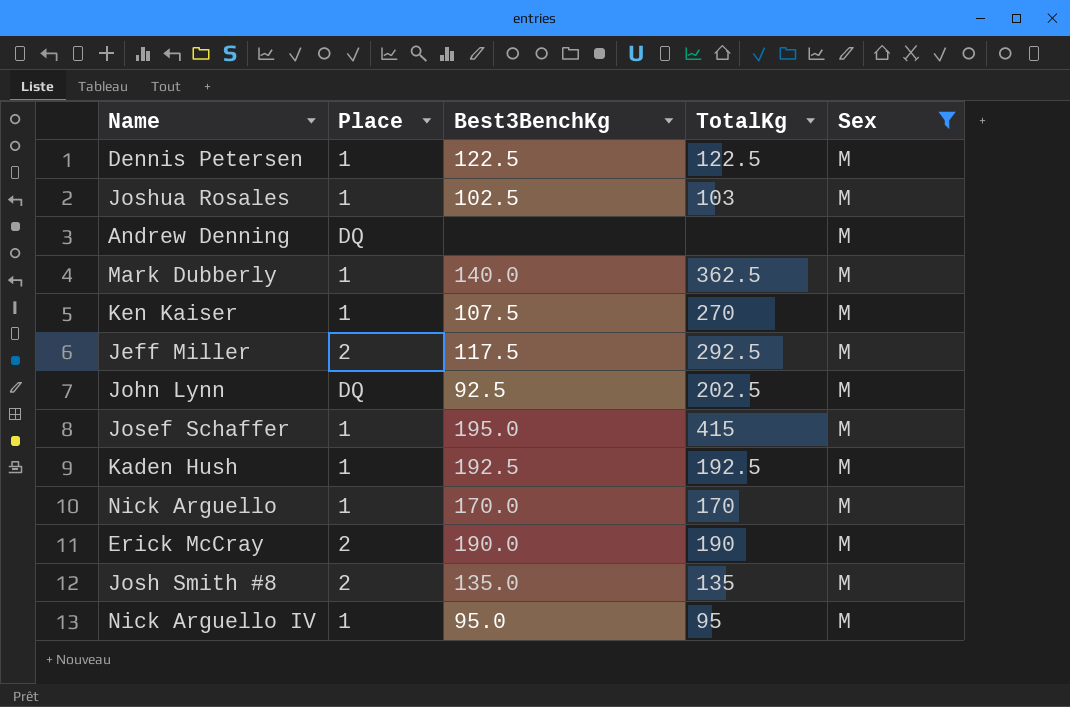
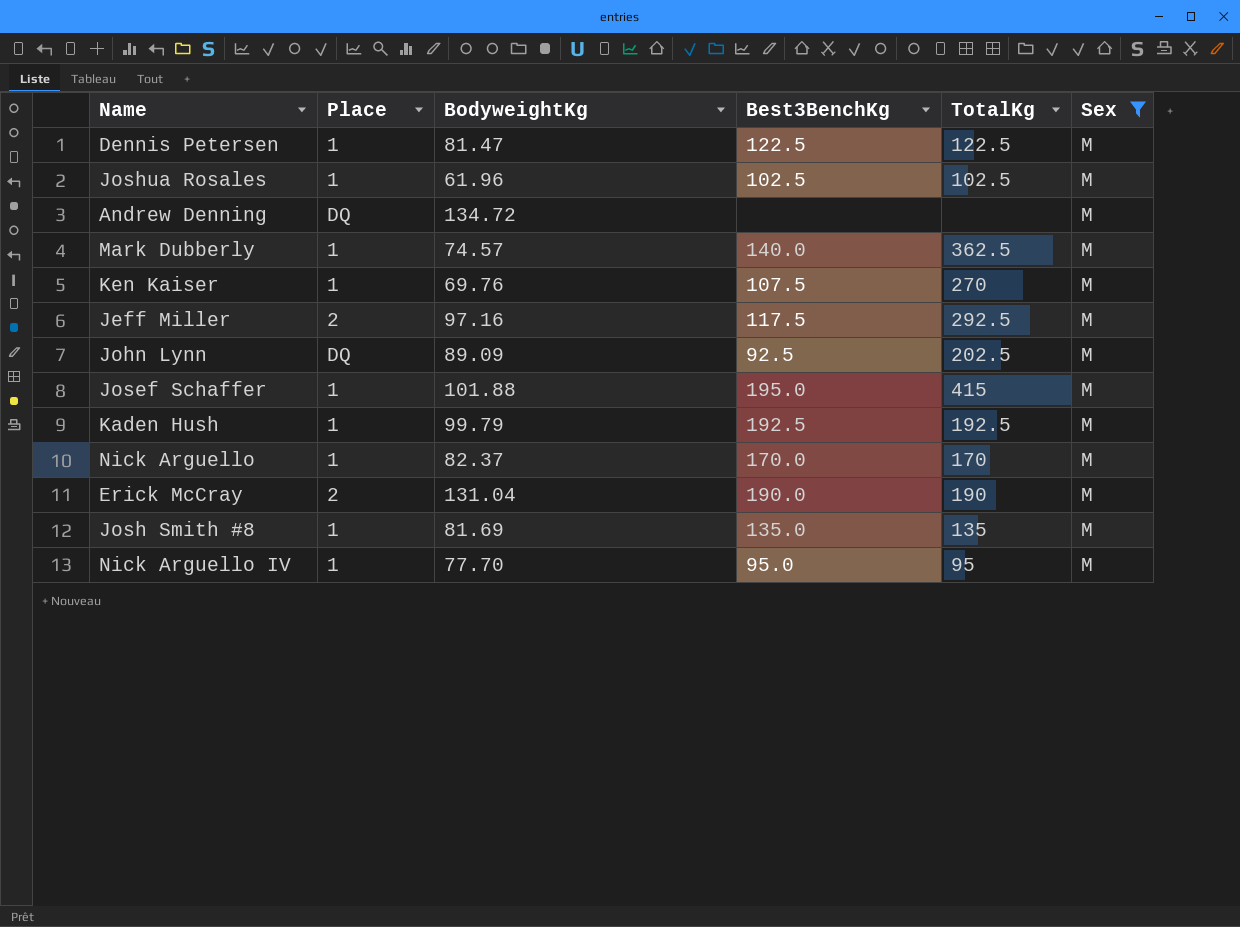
column BodyweightKg | position: none -> 3
Joshua Rosales | TotalKg: 103 -> 102.5
Josh Smith #8 | Place: 2 -> 1

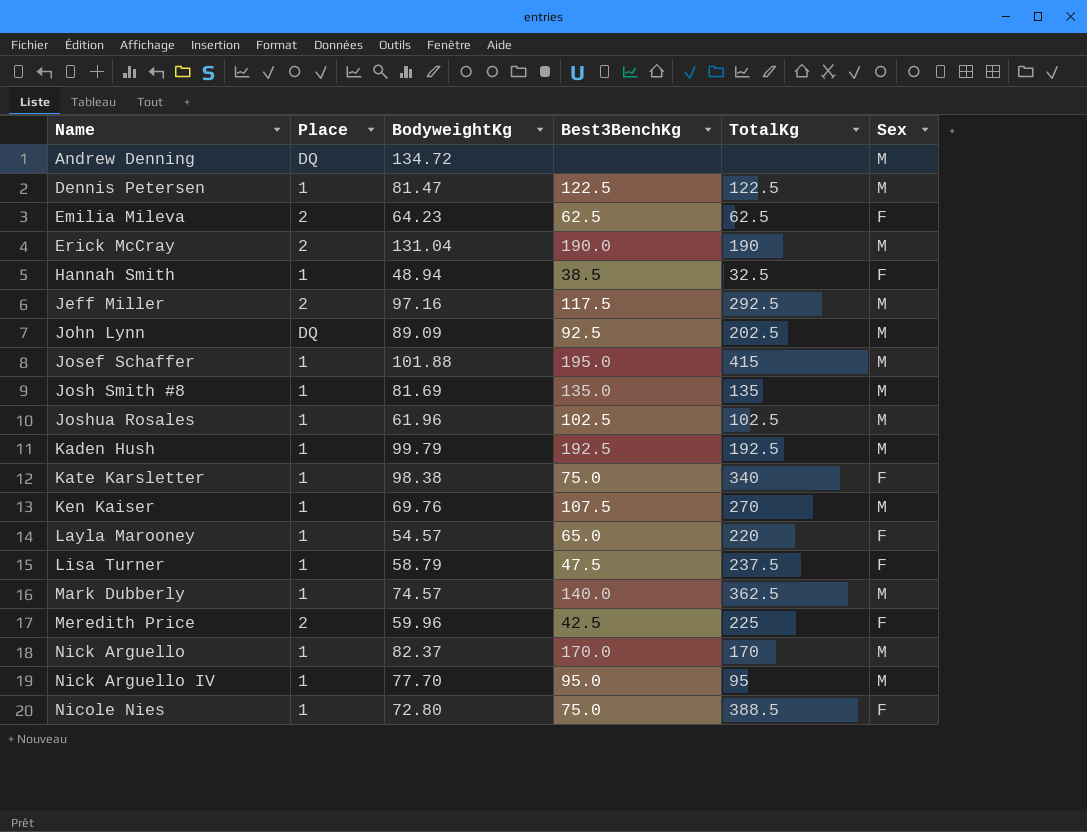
filter: Sex = M -> none
row order: none -> Name ascending

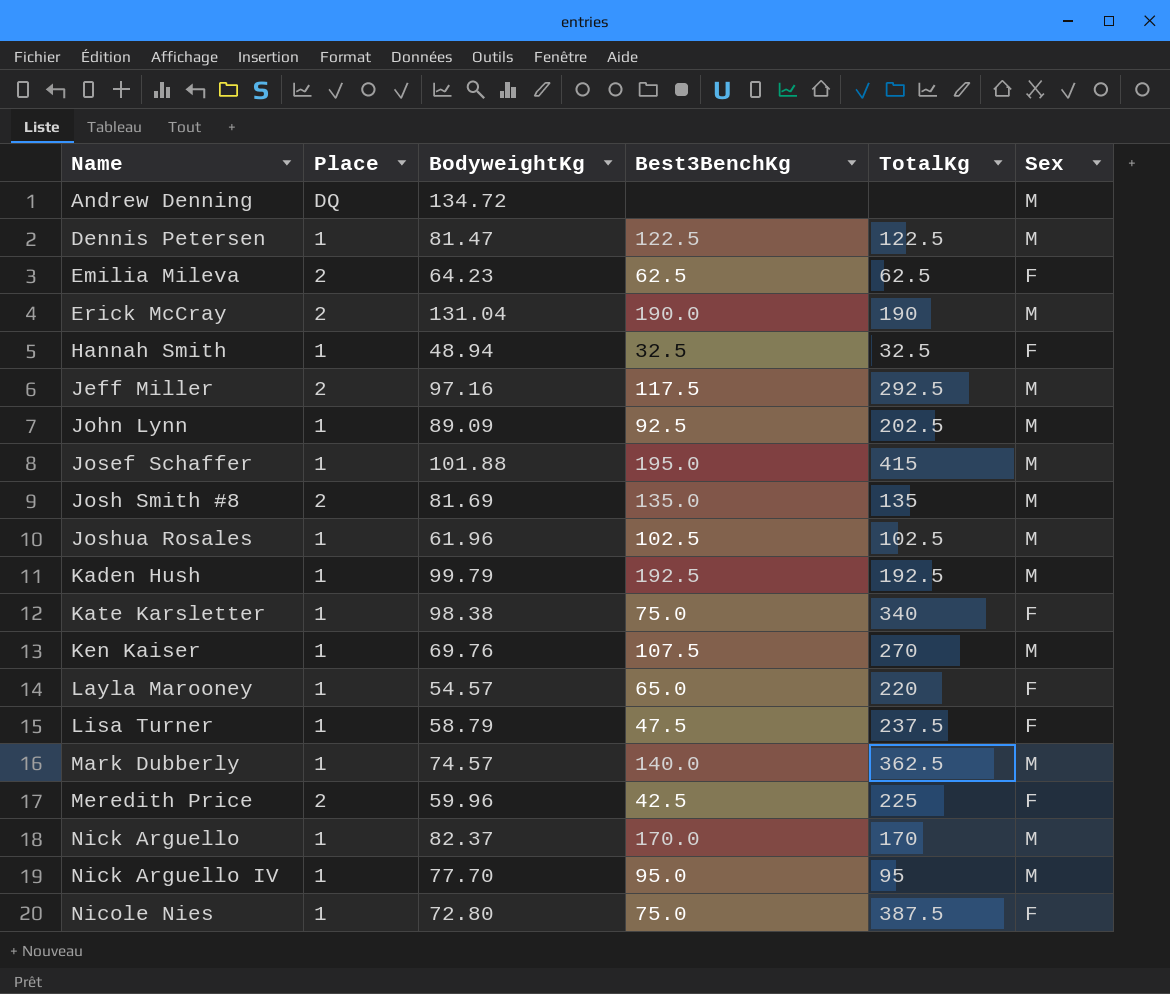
Hannah Smith | Best3BenchKg: 38.5 -> 32.5
John Lynn | Place: DQ -> 1
Josh Smith #8 | Place: 1 -> 2
Nicole Nies | TotalKg: 388.5 -> 387.5

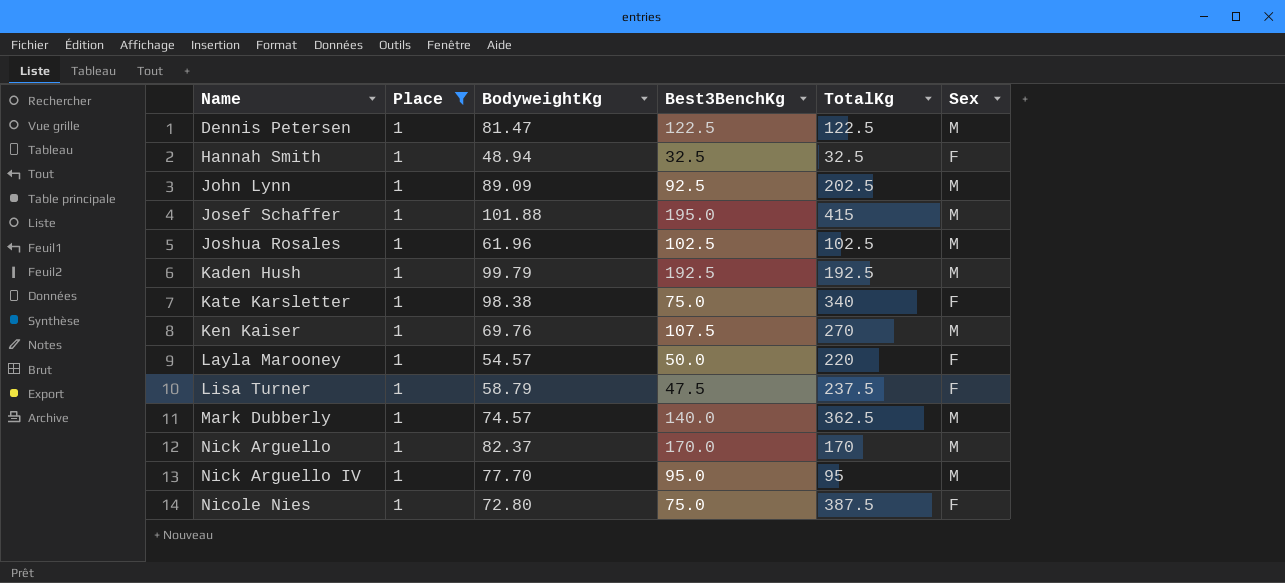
filter: none -> Place = 1
Layla Marooney | Best3BenchKg: 65.0 -> 50.0

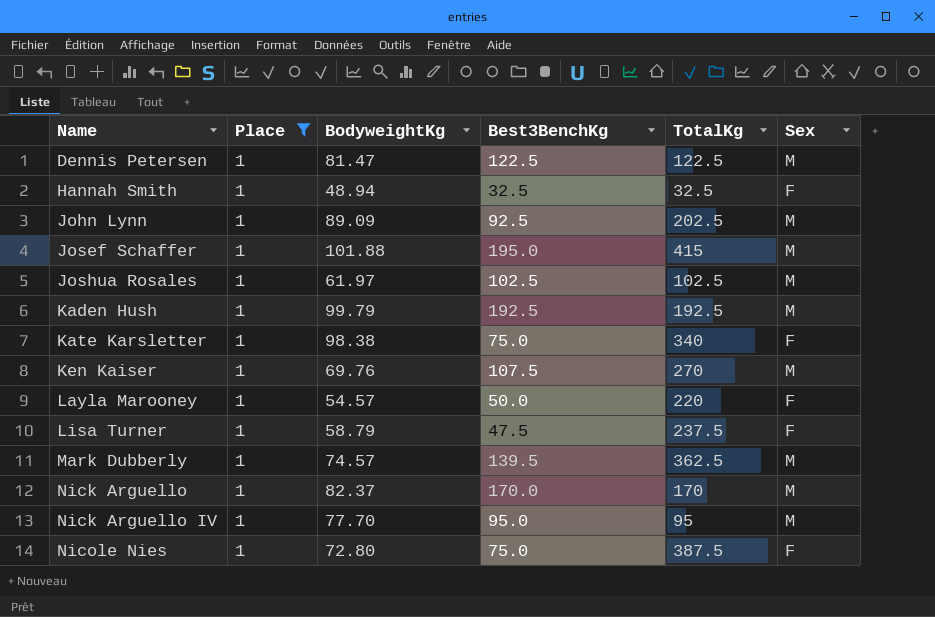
Joshua Rosales | BodyweightKg: 61.96 -> 61.97
Mark Dubberly | Best3BenchKg: 140.0 -> 139.5

